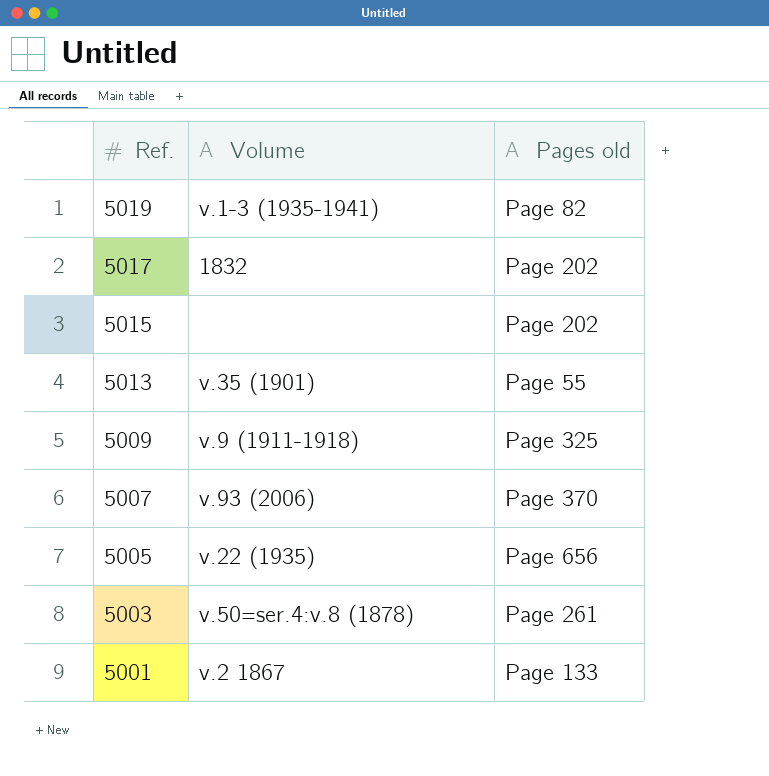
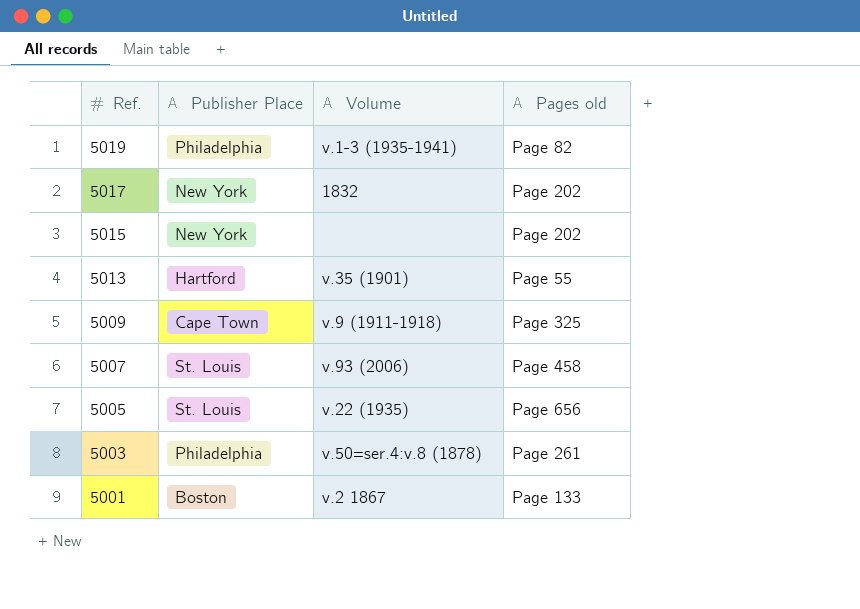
column Publisher Place | position: none -> 2
5007 | Pages old: Page 370 -> Page 458

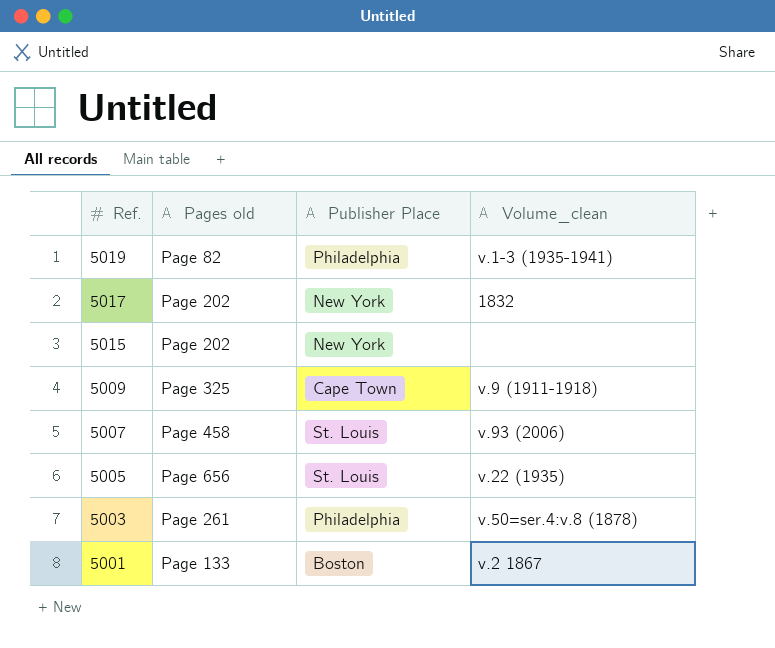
column Pages old | position: 4 -> 2
column name: Volume -> Volume_clean
row 5013: Hartford | v.35 (1901) | Page 55 -> none

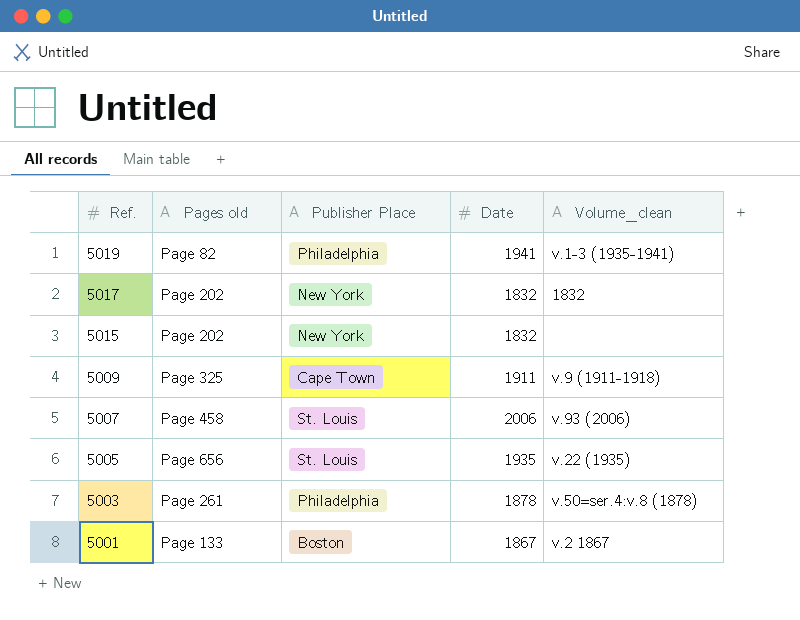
column Date | position: none -> 4

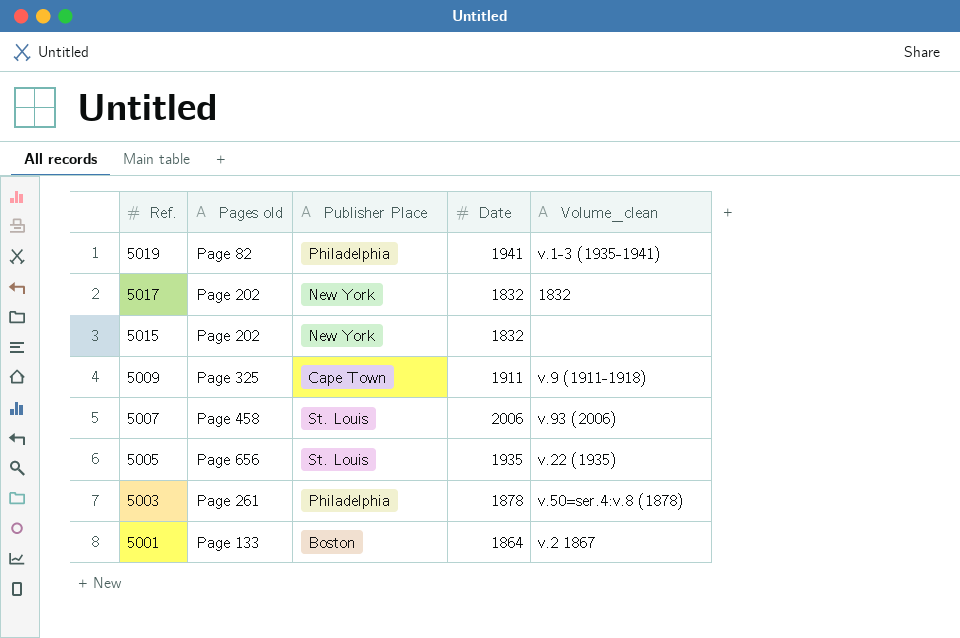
5001 | Date: 1867 -> 1864

